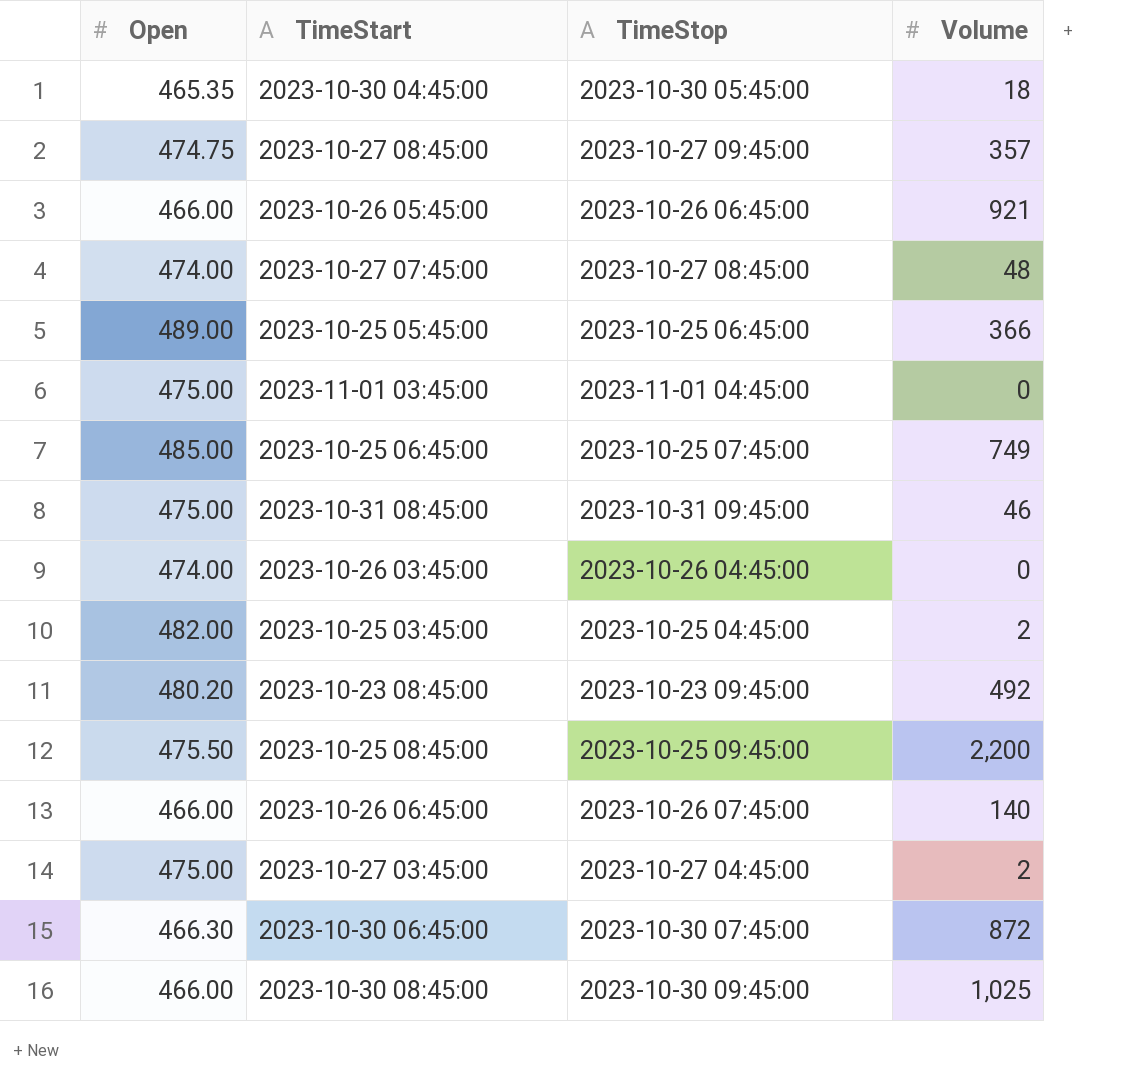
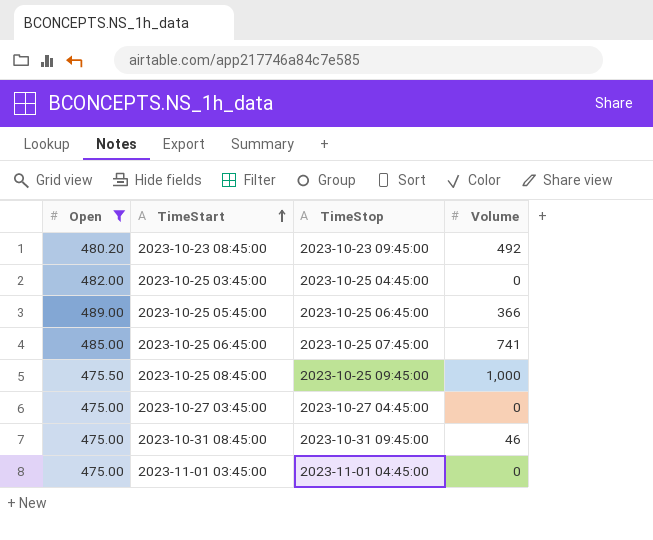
filter: none -> Open >= 475.00
row order: none -> TimeStart ascending
2023-10-25 03:45:00 | Volume: 2 -> 0
2023-10-25 06:45:00 | Volume: 749 -> 741
2023-10-25 08:45:00 | Volume: 2,200 -> 1,000
2023-10-27 03:45:00 | Volume: 2 -> 0

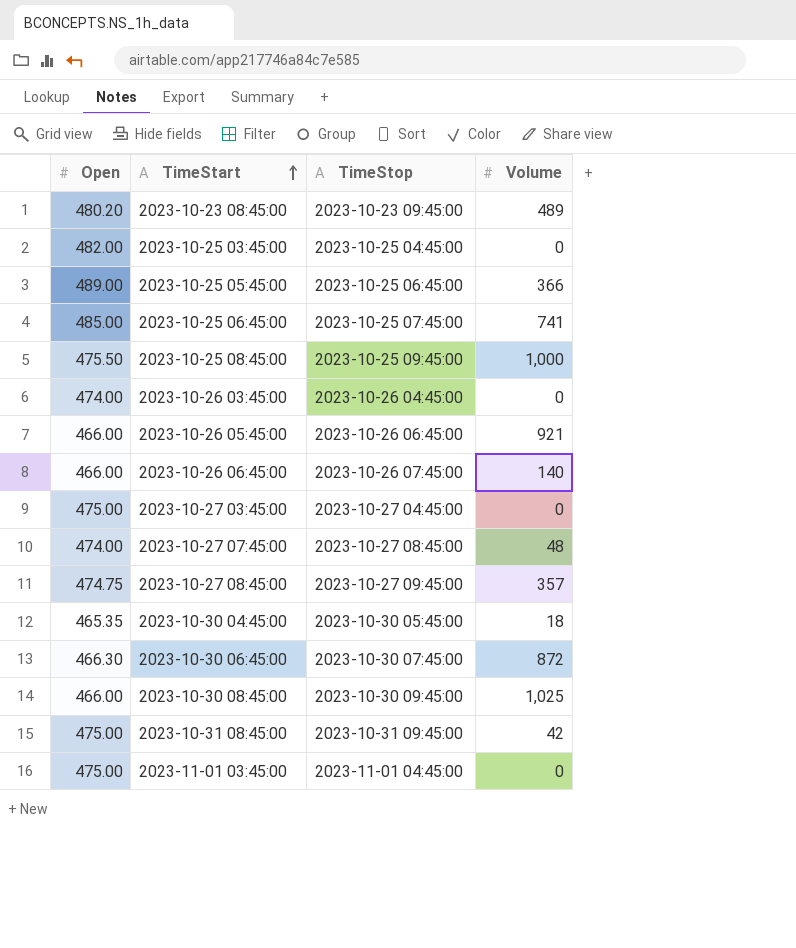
filter: Open >= 475.00 -> none
2023-10-23 08:45:00 | Volume: 492 -> 489
2023-10-31 08:45:00 | Volume: 46 -> 42

